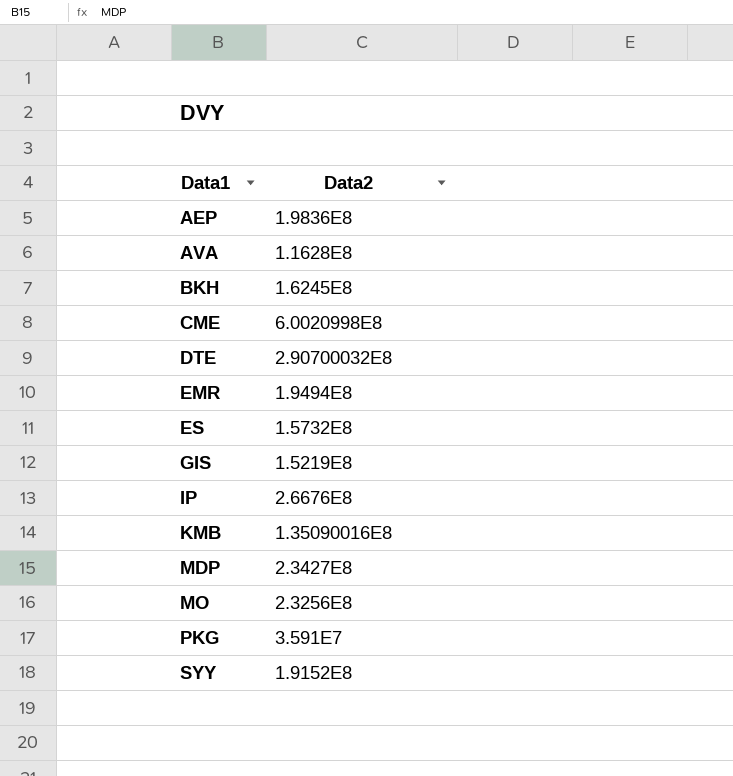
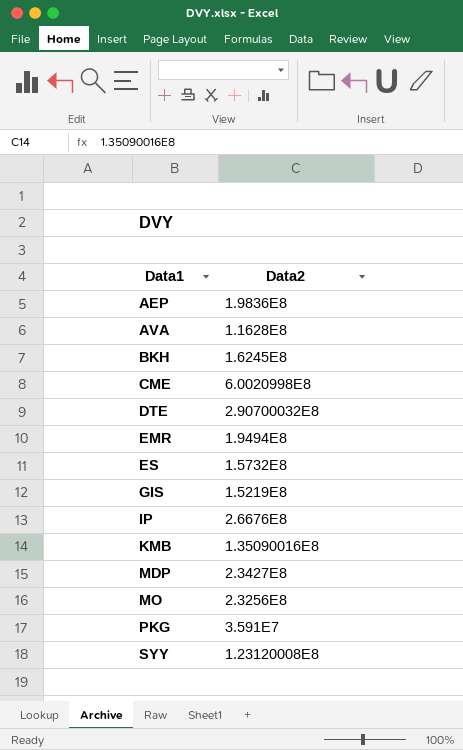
SYY | Data2: 1.9152E8 -> 1.23120008E8

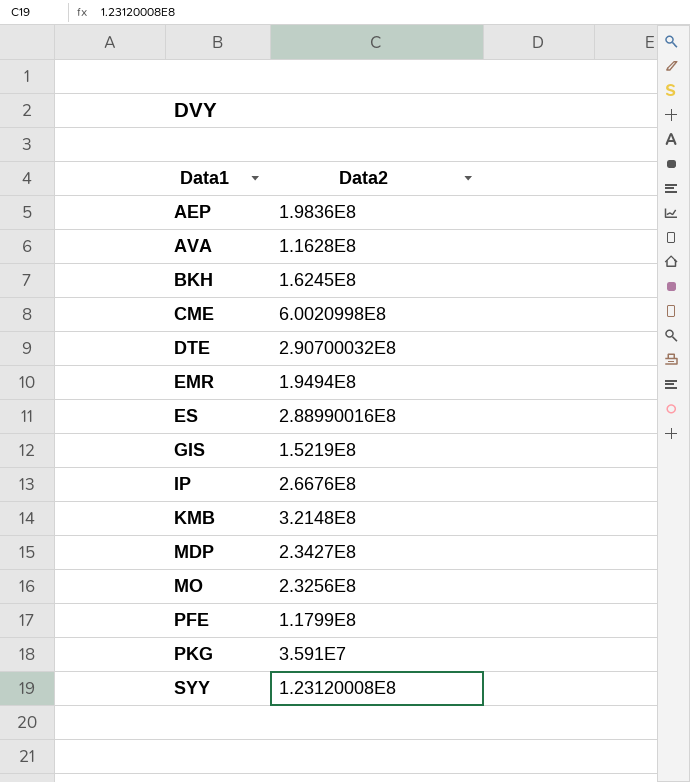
ES | Data2: 1.5732E8 -> 2.88990016E8
KMB | Data2: 1.35090016E8 -> 3.2148E8
row PFE: none -> 1.1799E8

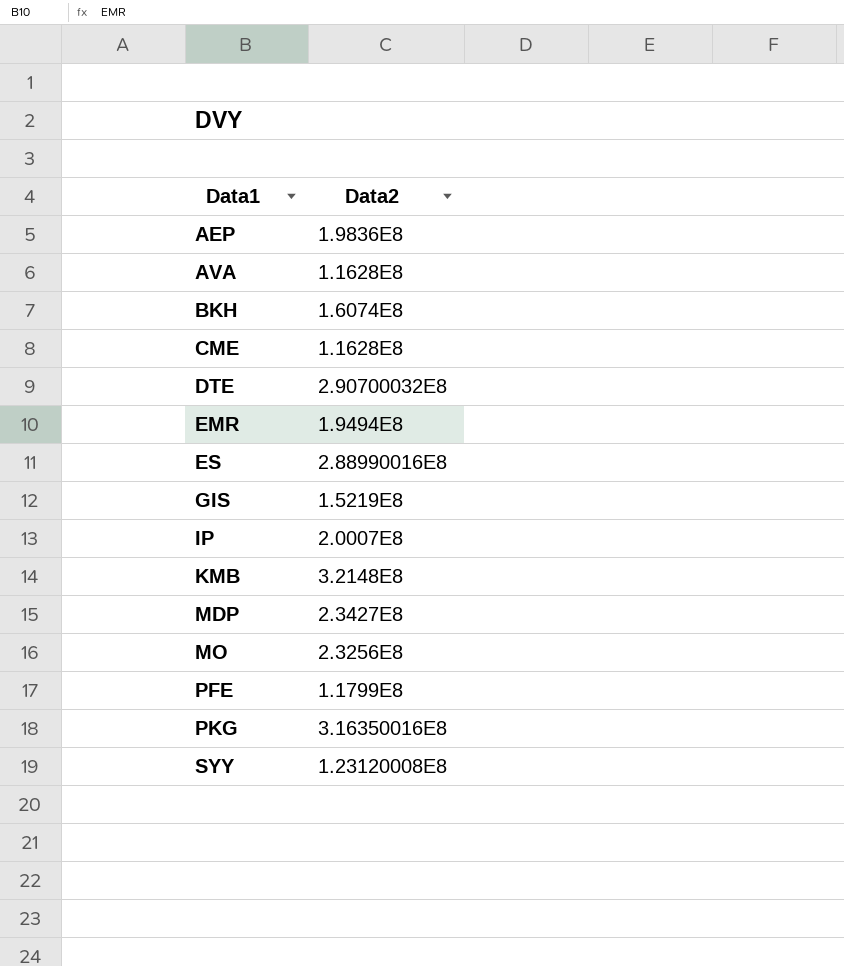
BKH | Data2: 1.6245E8 -> 1.6074E8
CME | Data2: 6.0020998E8 -> 1.1628E8
IP | Data2: 2.6676E8 -> 2.0007E8
PKG | Data2: 3.591E7 -> 3.16350016E8

